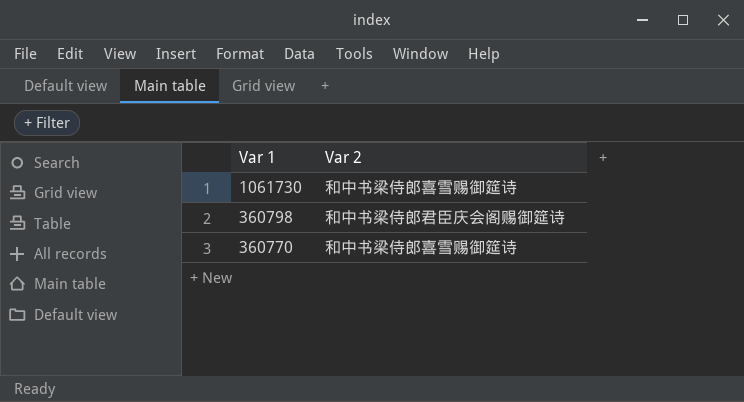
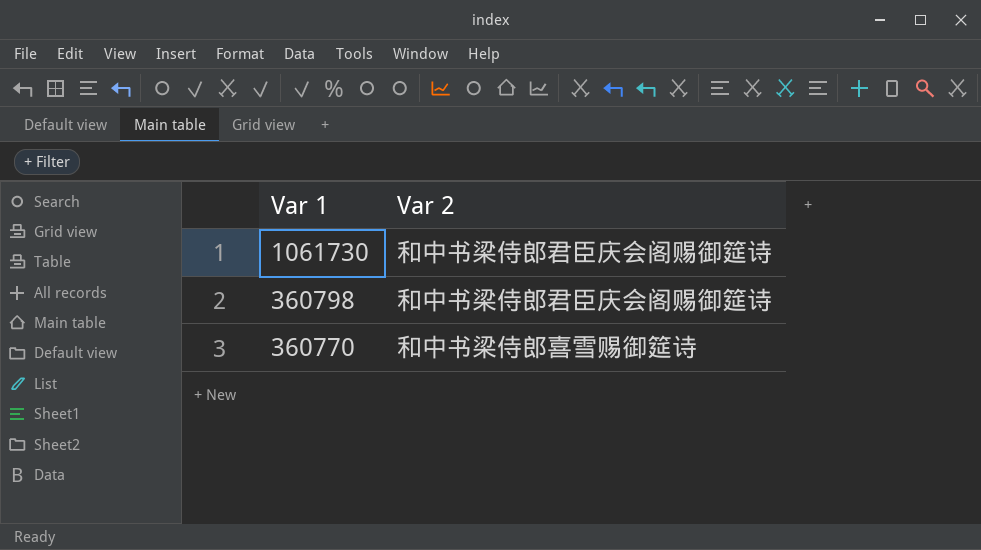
1061730 | Var 2: 和中书梁侍郎喜雪赐御筵诗 -> 和中书梁侍郎君臣庆会阁赐御筵诗

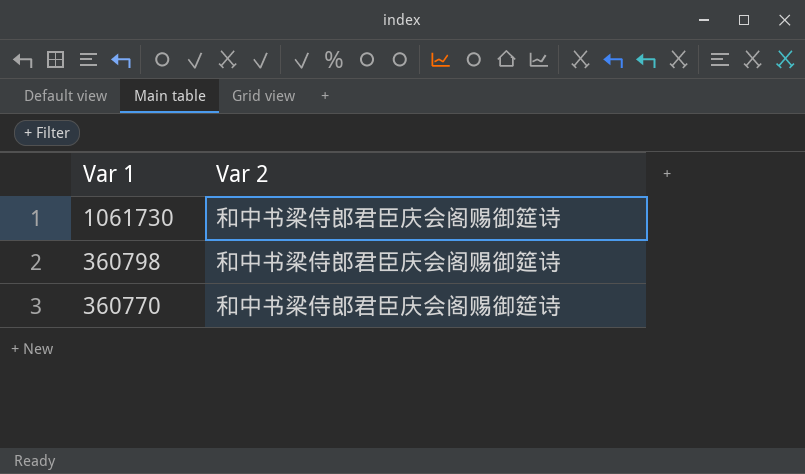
360770 | Var 2: 和中书梁侍郎喜雪赐御筵诗 -> 和中书梁侍郎君臣庆会阁赐御筵诗

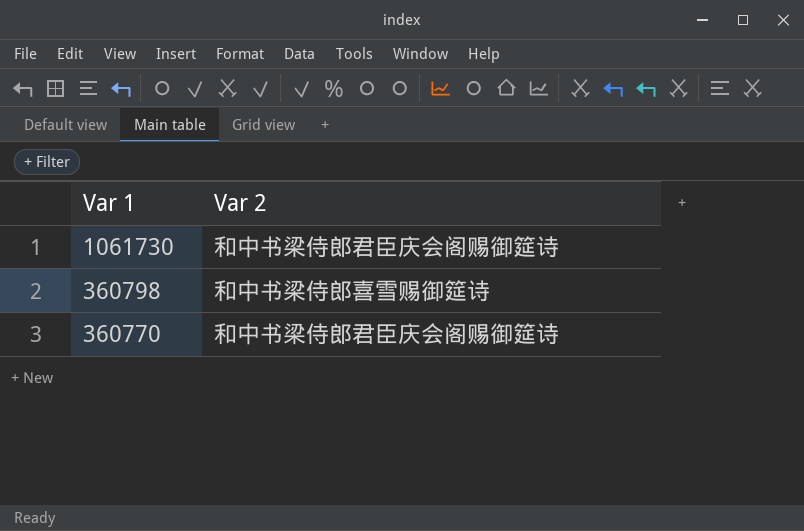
360798 | Var 2: 和中书梁侍郎君臣庆会阁赐御筵诗 -> 和中书梁侍郎喜雪赐御筵诗

